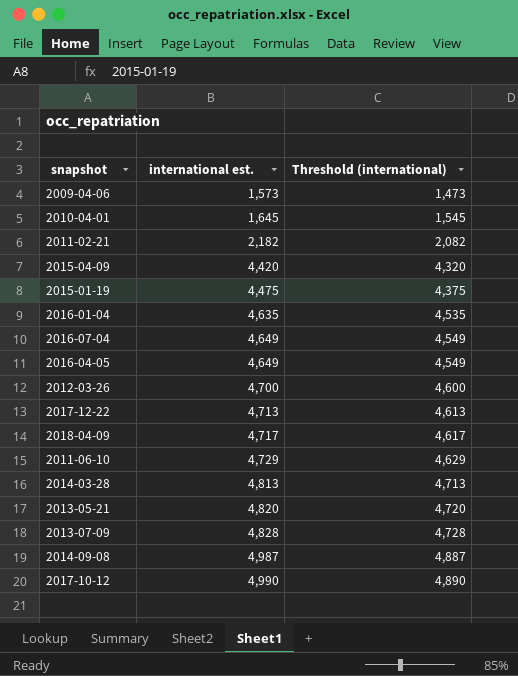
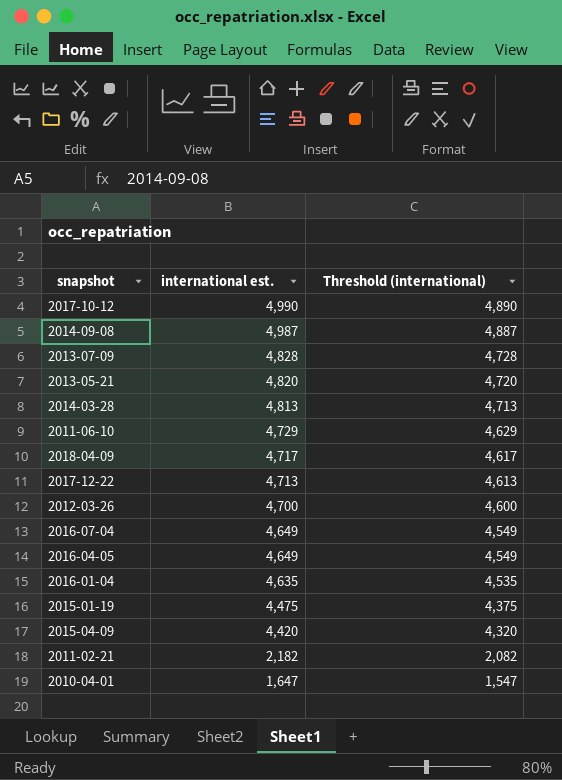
row order: international est. ascending -> international est. descending
row 2009-04-06: 1,573 | 1,473 -> none
2010-04-01 | international est.: 1,645 -> 1,647
2010-04-01 | Threshold (international): 1,545 -> 1,547

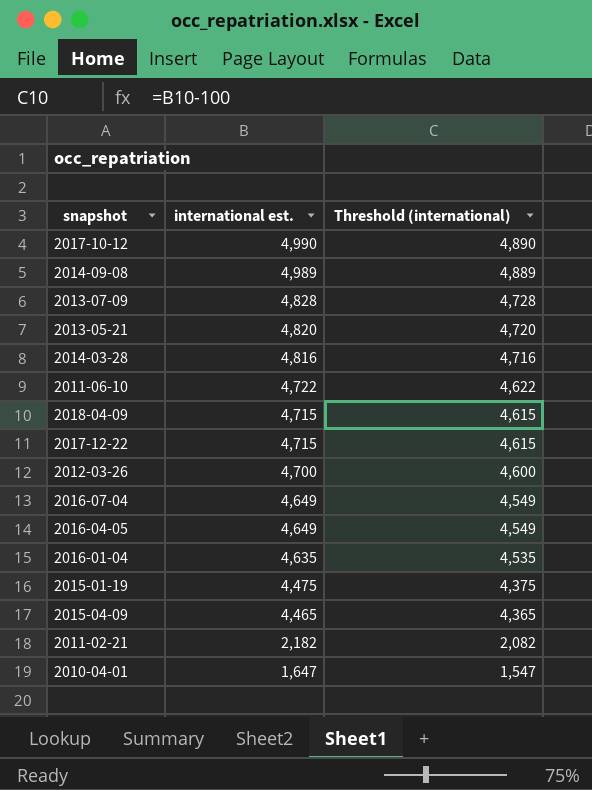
2014-09-08 | international est.: 4,987 -> 4,989
2014-09-08 | Threshold (international): 4,887 -> 4,889
2014-03-28 | international est.: 4,813 -> 4,816
2014-03-28 | Threshold (international): 4,713 -> 4,716
2011-06-10 | international est.: 4,729 -> 4,722
2011-06-10 | Threshold (international): 4,629 -> 4,622
2018-04-09 | international est.: 4,717 -> 4,715
2018-04-09 | Threshold (international): 4,617 -> 4,615
2017-12-22 | international est.: 4,713 -> 4,715
2017-12-22 | Threshold (international): 4,613 -> 4,615
2015-04-09 | international est.: 4,420 -> 4,465
2015-04-09 | Threshold (international): 4,320 -> 4,365

